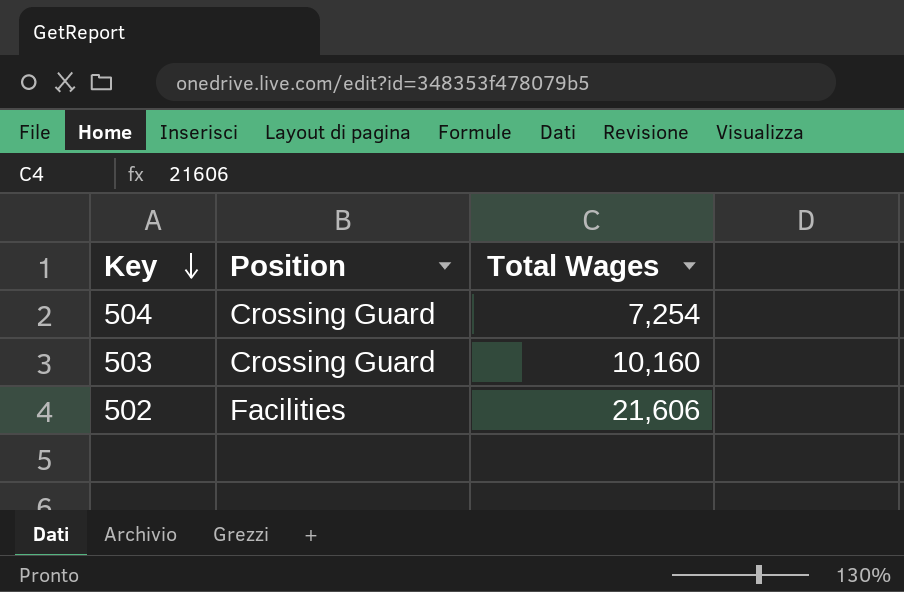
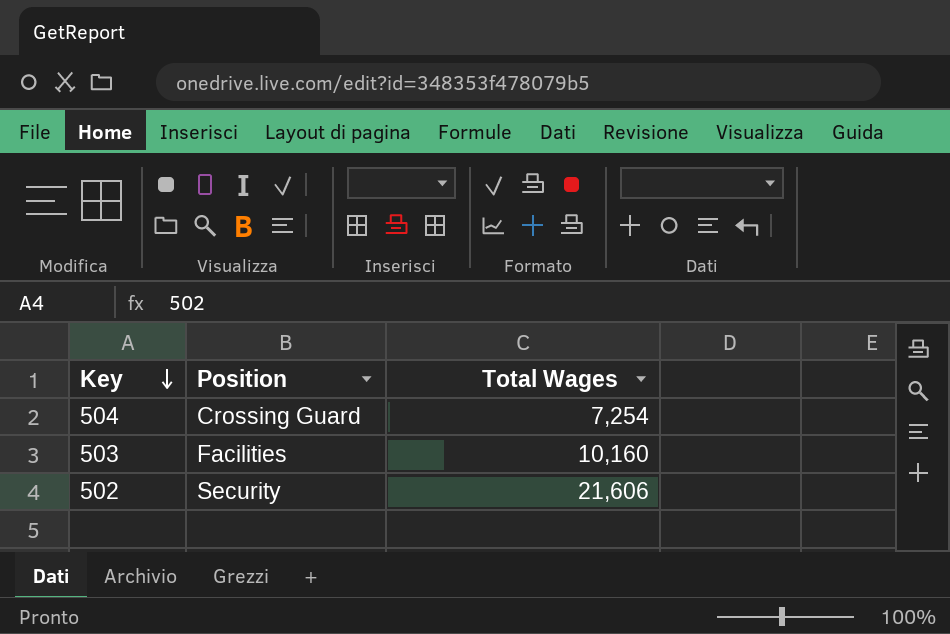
503 | Position: Crossing Guard -> Facilities
502 | Position: Facilities -> Security

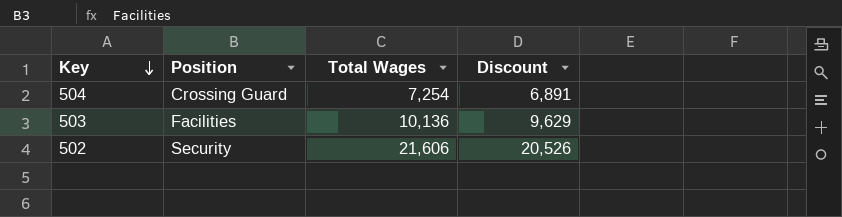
column Discount | formula: none -> [Total Wages] * 0.95
503 | Total Wages: 10,160 -> 10,136

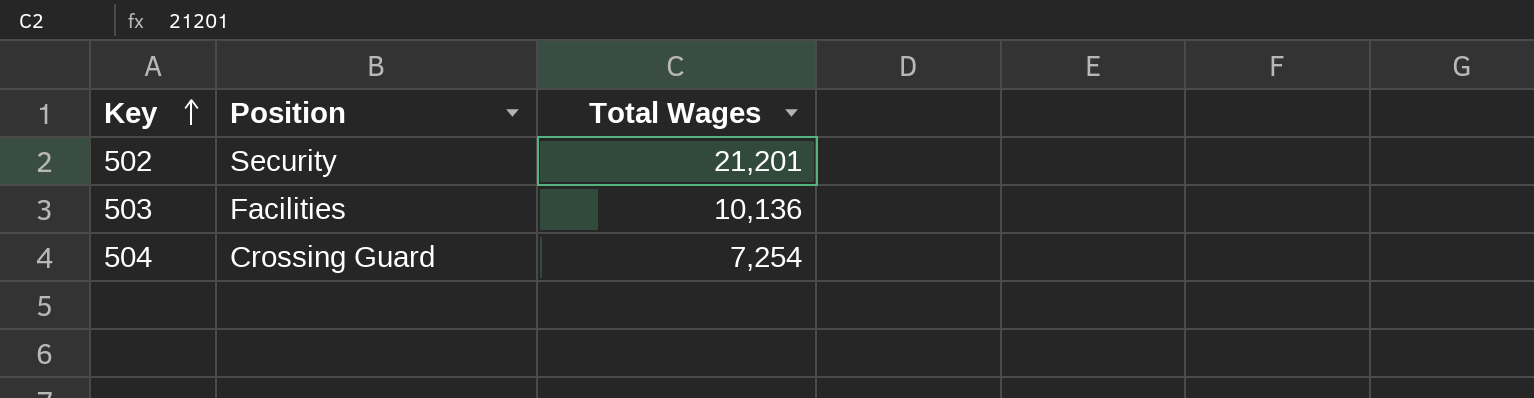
row order: Key descending -> Key ascending
column Discount | formula: [Total Wages] * 0.95 -> none
502 | Total Wages: 21,606 -> 21,201

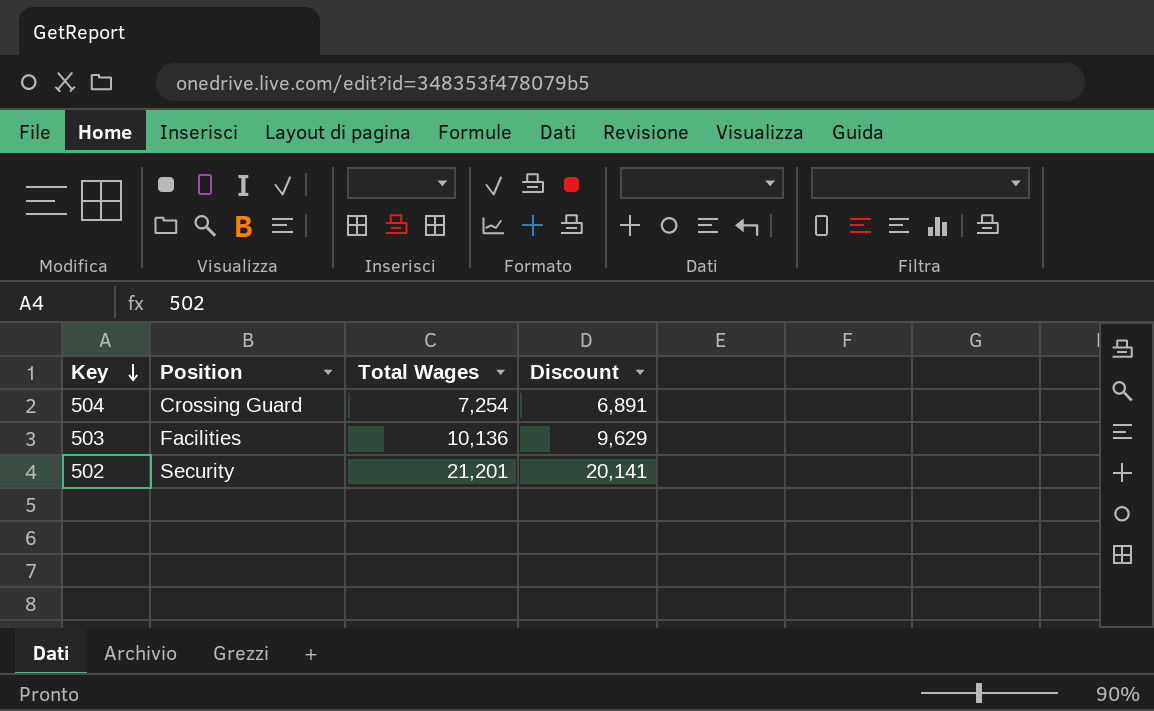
row order: Key ascending -> Key descending
column Discount | formula: none -> [Total Wages] * 0.95

